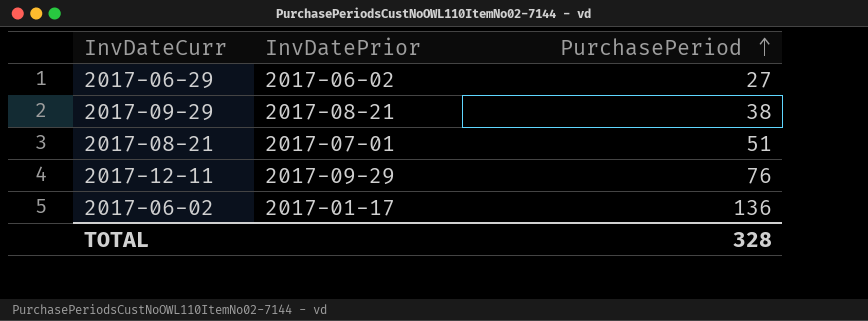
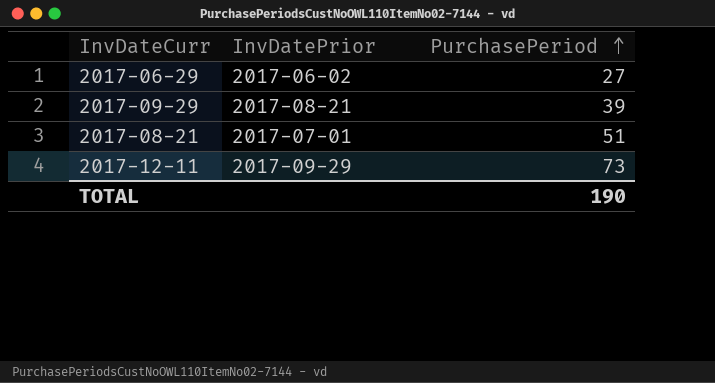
row 2017-06-02: 2017-01-17 | 136 -> none
2017-09-29 | PurchasePeriod: 38 -> 39
2017-12-11 | PurchasePeriod: 76 -> 73
TOTAL | PurchasePeriod: 328 -> 190

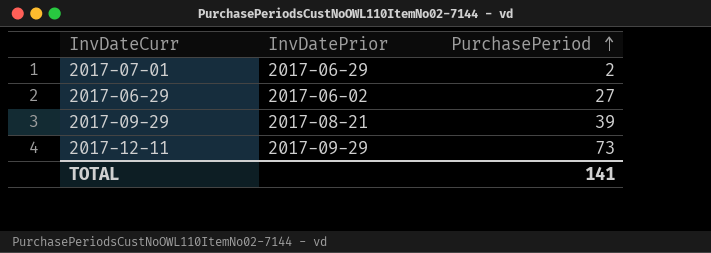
row 2017-08-21: 2017-07-01 | 51 -> none
row 2017-07-01: none -> 2017-06-29 | 2
TOTAL | PurchasePeriod: 190 -> 141

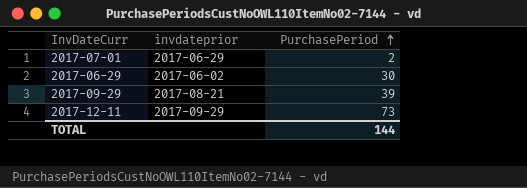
column name: InvDatePrior -> invdateprior
2017-06-29 | PurchasePeriod: 27 -> 30
TOTAL | PurchasePeriod: 141 -> 144

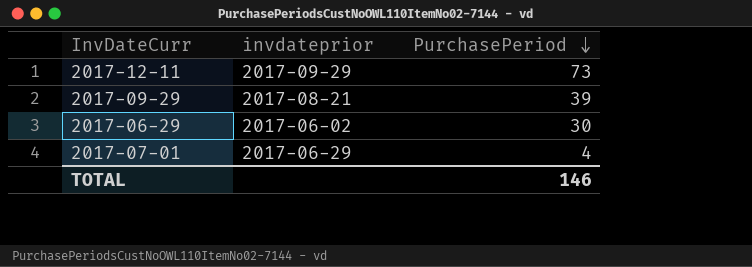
row order: PurchasePeriod ascending -> PurchasePeriod descending
2017-07-01 | PurchasePeriod: 2 -> 4
TOTAL | PurchasePeriod: 144 -> 146

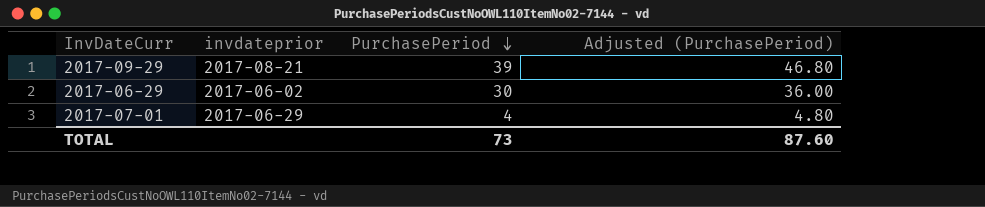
column Adjusted (PurchasePeriod) | formula: none -> [PurchasePeriod] * 1.2
row 2017-12-11: 2017-09-29 | 73 -> none
TOTAL | PurchasePeriod: 146 -> 73

